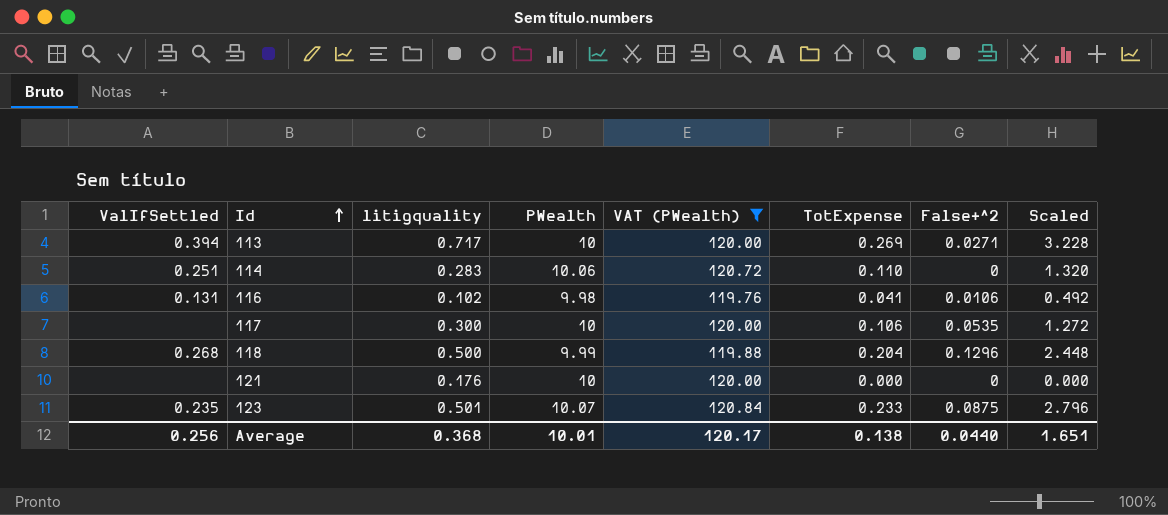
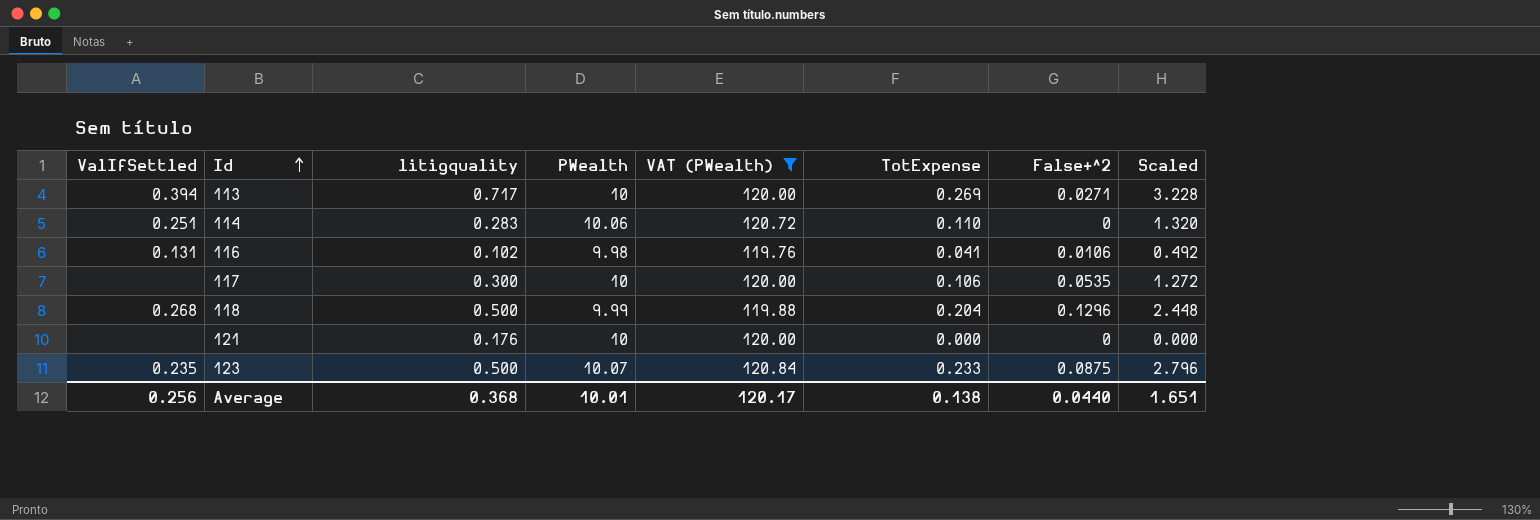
123 | litigquality: 0.501 -> 0.500

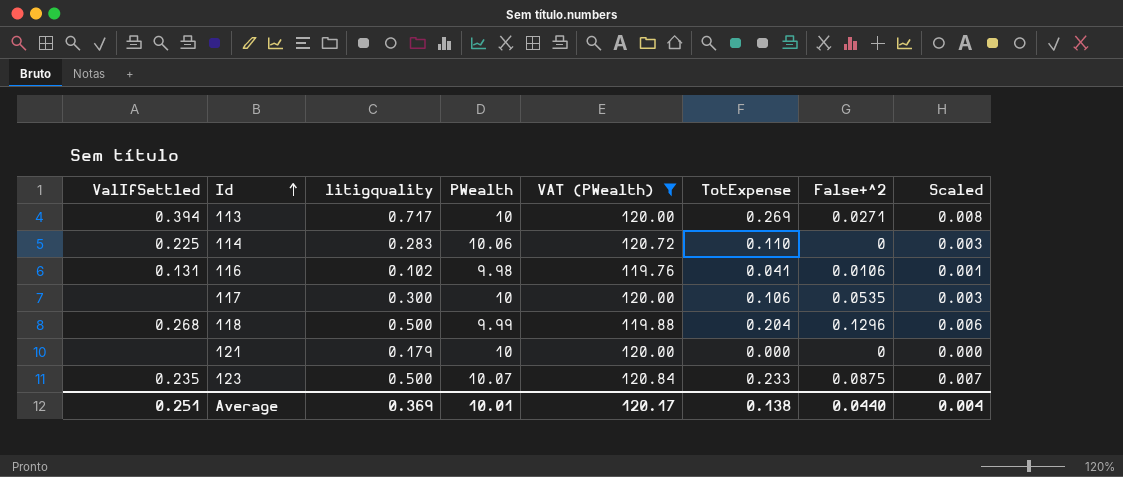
column Scaled | formula: [TotExpense] * 12 -> [TotExpense] * 0.03
114 | ValIfSettled: 0.251 -> 0.225
121 | litigquality: 0.176 -> 0.179
Average | ValIfSettled: 0.256 -> 0.251
Average | litigquality: 0.368 -> 0.369
Average | Scaled: 1.651 -> 0.004

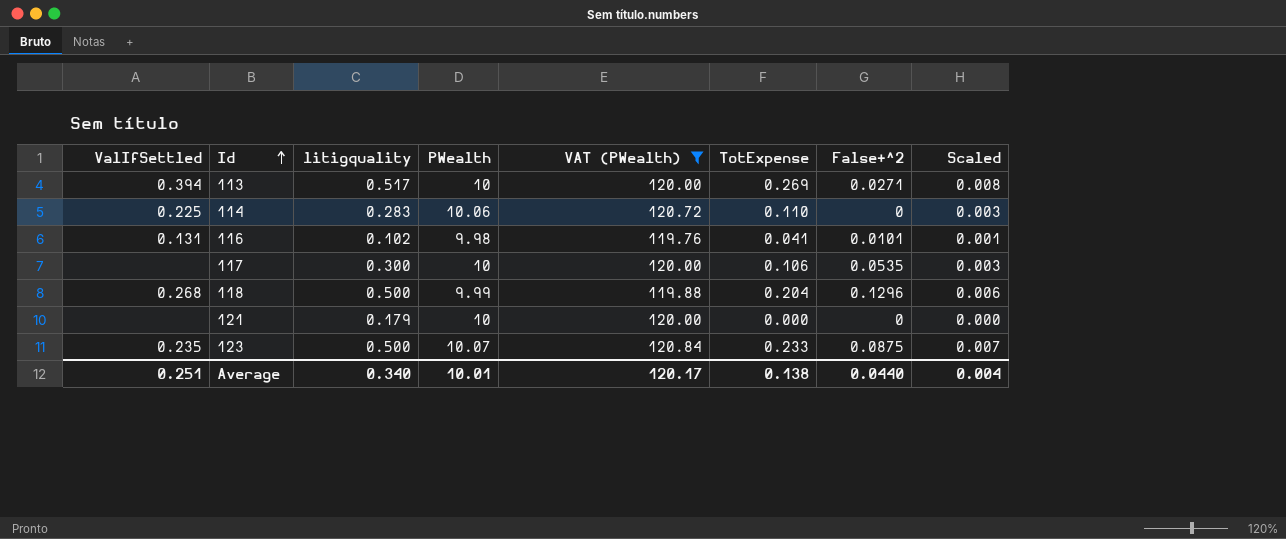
113 | litigquality: 0.717 -> 0.517
116 | False+^2: 0.0106 -> 0.0101
Average | litigquality: 0.369 -> 0.340

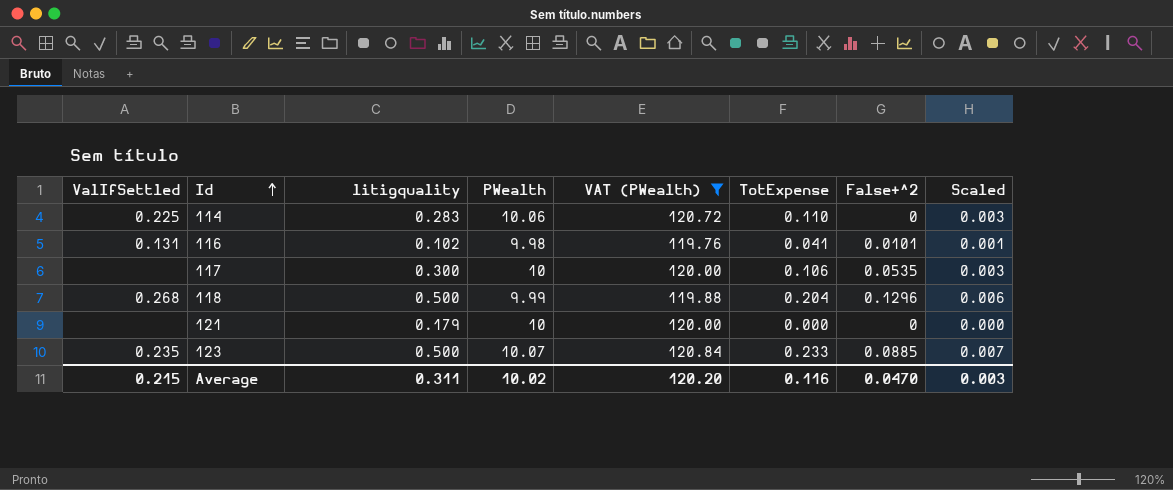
row 113: 0.394 | 0.517 | 10 | 120.00 | 0.269 | 0.0271 | 0.008 -> none
123 | False+^2: 0.0875 -> 0.0885
Average | ValIfSettled: 0.251 -> 0.215
Average | litigquality: 0.340 -> 0.311
Average | PWealth: 10.01 -> 10.02
Average | VAT (PWealth): 120.17 -> 120.20
Average | TotExpense: 0.138 -> 0.116
Average | False+^2: 0.0440 -> 0.0470
Average | Scaled: 0.004 -> 0.003

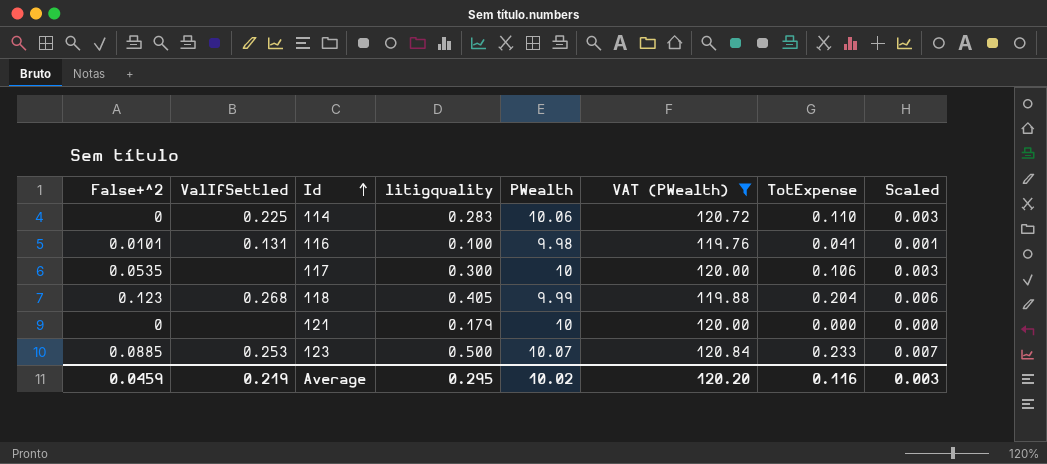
column False+^2 | position: 7 -> 1
116 | litigquality: 0.102 -> 0.100
118 | False+^2: 0.1296 -> 0.123
118 | litigquality: 0.500 -> 0.405
123 | ValIfSettled: 0.235 -> 0.253
Average | False+^2: 0.0470 -> 0.0459
Average | ValIfSettled: 0.215 -> 0.219
Average | litigquality: 0.311 -> 0.295

